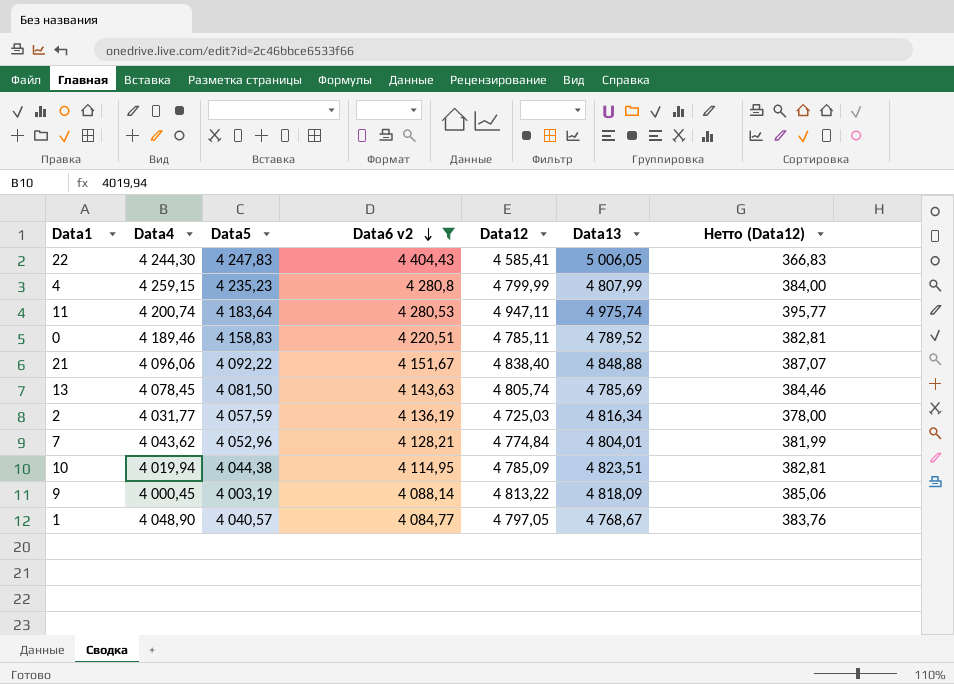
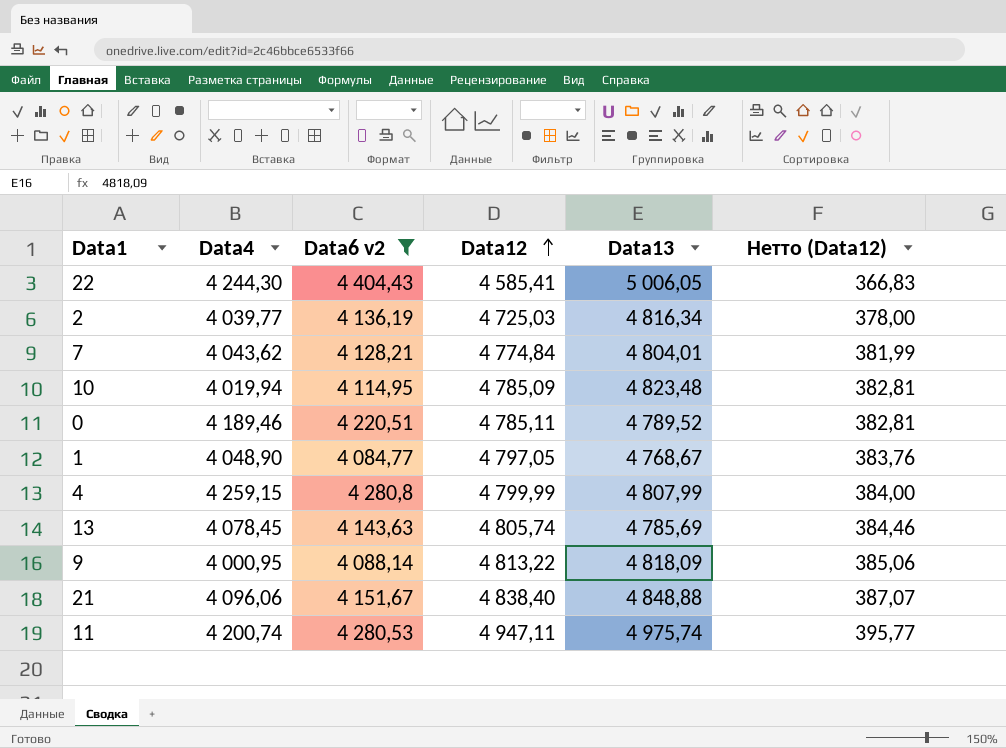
row order: Data6 v2 descending -> Data12 ascending
column Data5 | position: 3 -> none
2 | Data4: 4 031,77 -> 4 039,77
10 | Data13: 4 823,51 -> 4 823,48
9 | Data4: 4 000,45 -> 4 000,95

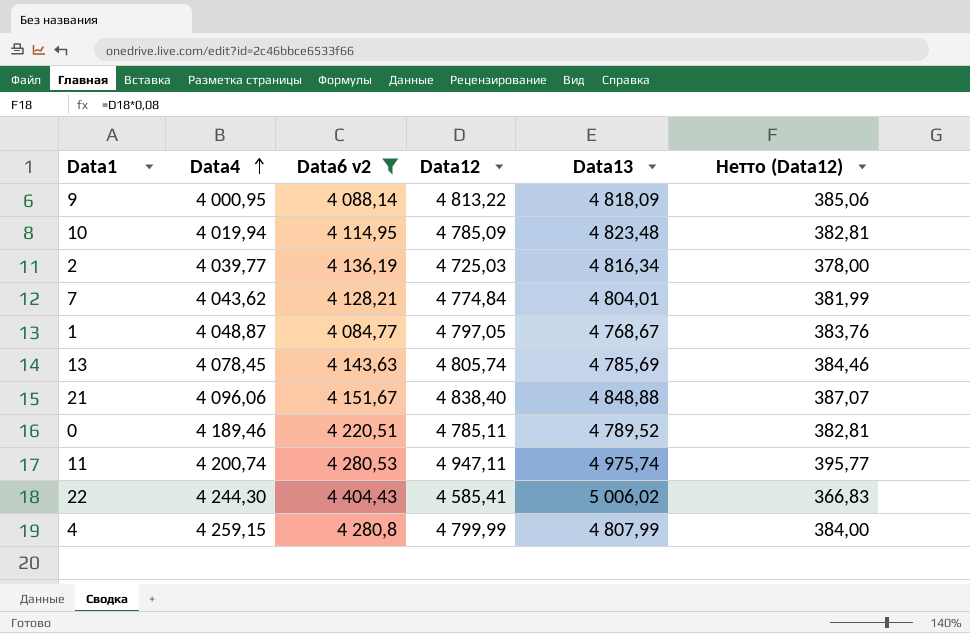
row order: Data12 ascending -> Data4 ascending
1 | Data4: 4 048,90 -> 4 048,87
22 | Data13: 5 006,05 -> 5 006,02

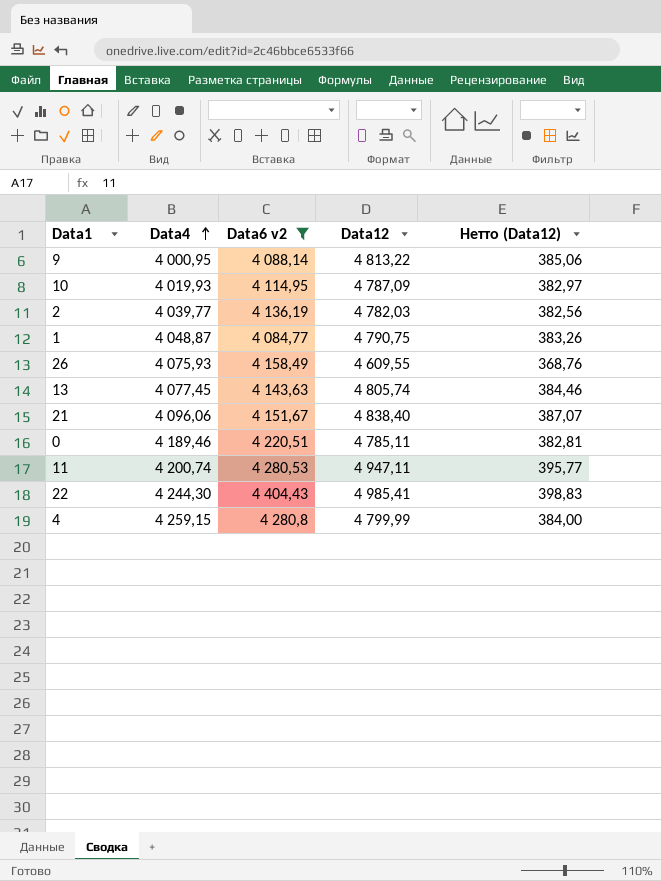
column Data13 | position: 5 -> none
row 7: 4 043,62 | 4 128,21 | 4 774,84 | 4 804,01 | 381,99 -> none
10 | Data4: 4 019,94 -> 4 019,93
10 | Data12: 4 785,09 -> 4 787,09
10 | Нетто (Data12): 382,81 -> 382,97
2 | Data12: 4 725,03 -> 4 782,03
2 | Нетто (Data12): 378,00 -> 382,56
1 | Data12: 4 797,05 -> 4 790,75
1 | Нетто (Data12): 383,76 -> 383,26
row 26: none -> 4 075,93 | 4 158,49 | 4 609,55 | 368,76
13 | Data4: 4 078,45 -> 4 077,45
22 | Data12: 4 585,41 -> 4 985,41
22 | Нетто (Data12): 366,83 -> 398,83

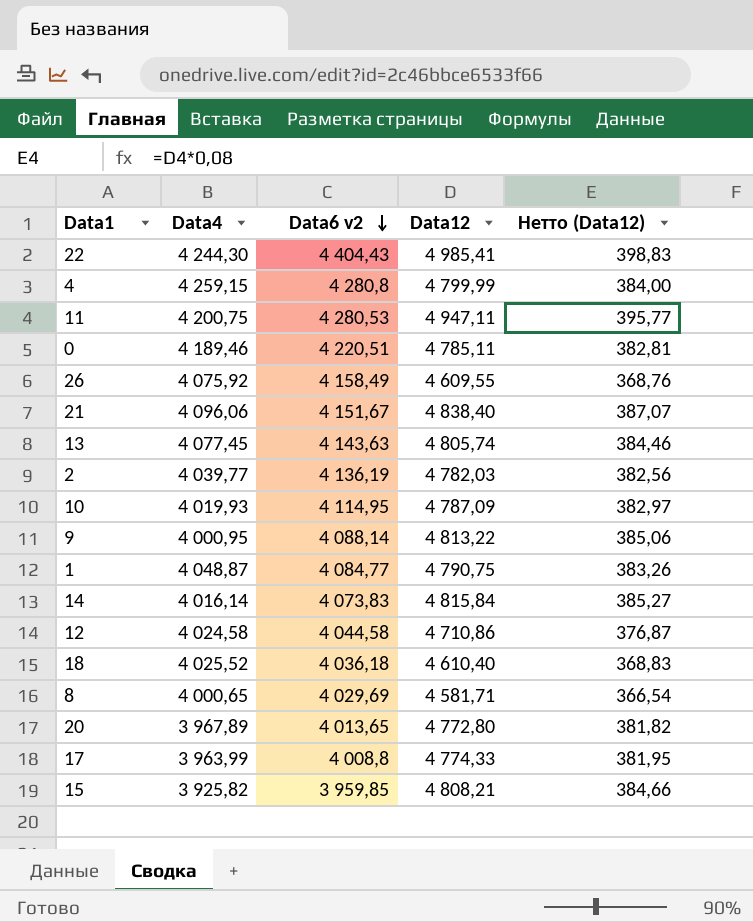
filter: Data6 v2 >= 4 084,77 -> none
row order: Data4 ascending -> Data6 v2 descending
11 | Data4: 4 200,74 -> 4 200,75
26 | Data4: 4 075,93 -> 4 075,92

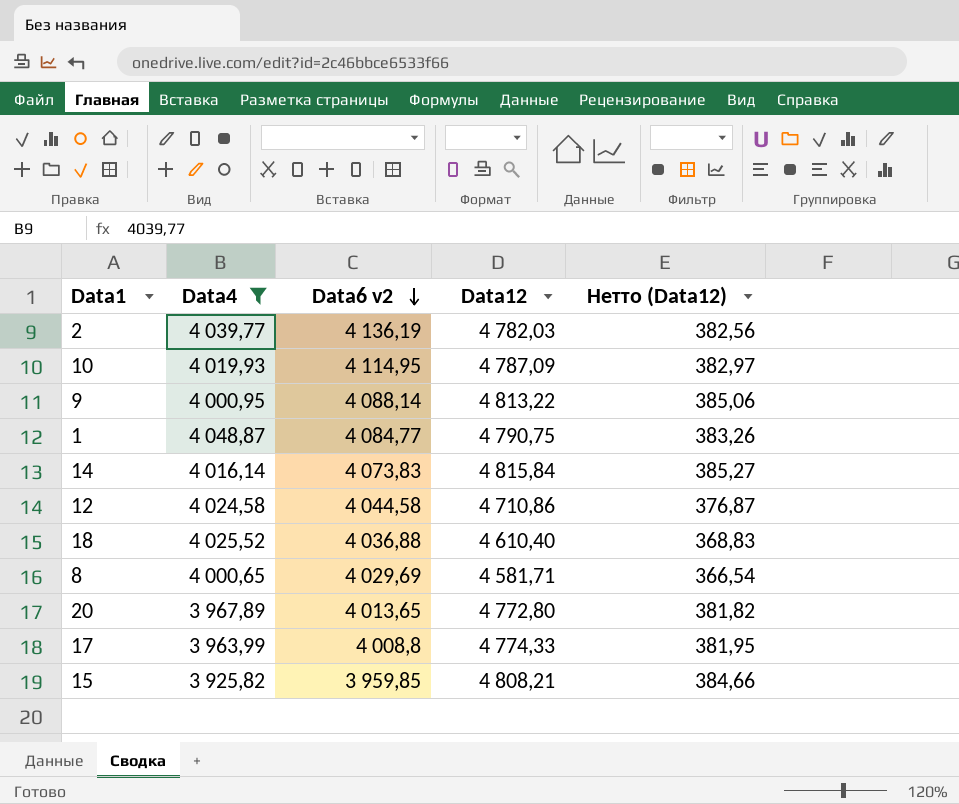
filter: none -> Data4 <= 4 048,87
18 | Data6 v2: 4 036,18 -> 4 036,88

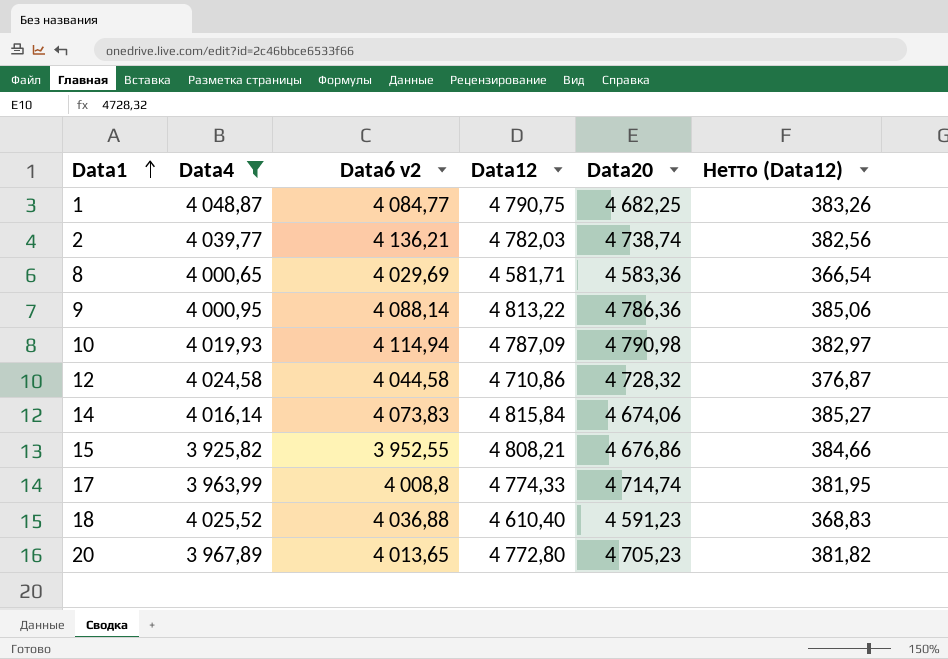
row order: Data6 v2 descending -> Data1 ascending
column Data20 | position: none -> 5
2 | Data6 v2: 4 136,19 -> 4 136,21
10 | Data6 v2: 4 114,95 -> 4 114,94
15 | Data6 v2: 3 959,85 -> 3 952,55

